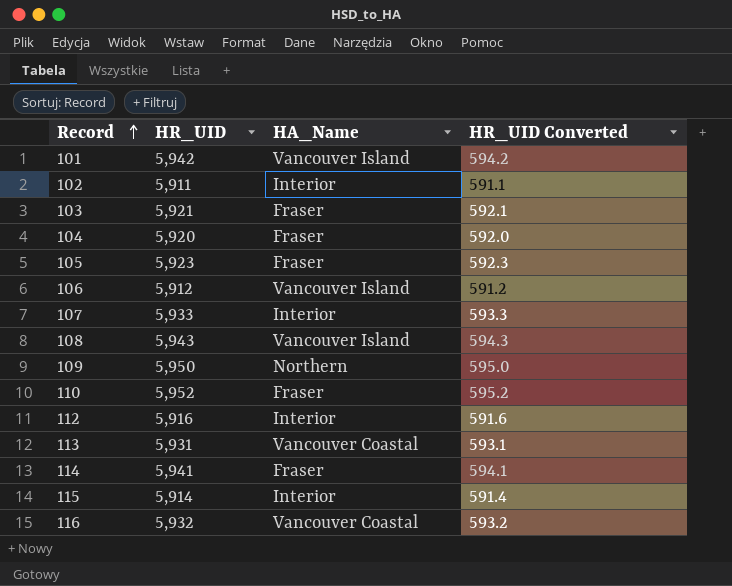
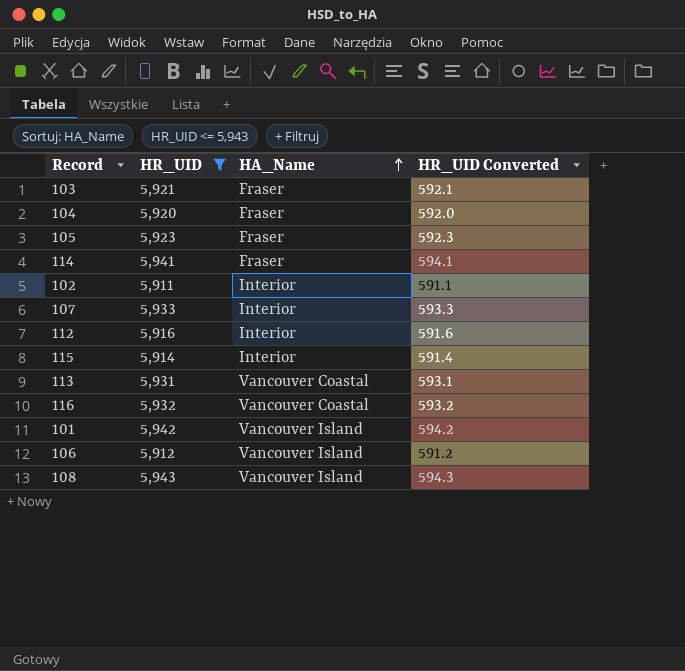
filter: none -> HR_UID <= 5,943
row order: Record ascending -> HA_Name ascending

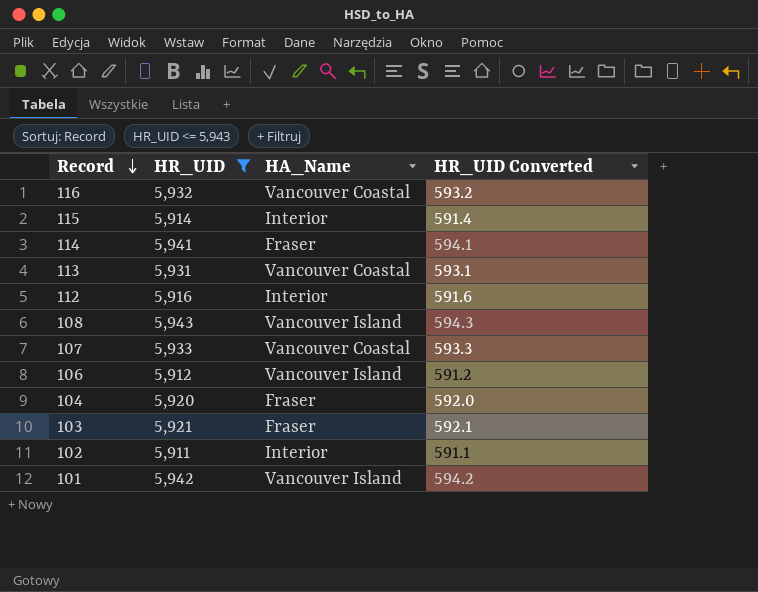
row order: HA_Name ascending -> Record descending
row 105: 5,923 | Fraser | 592.3 -> none
107 | HA_Name: Interior -> Vancouver Coastal

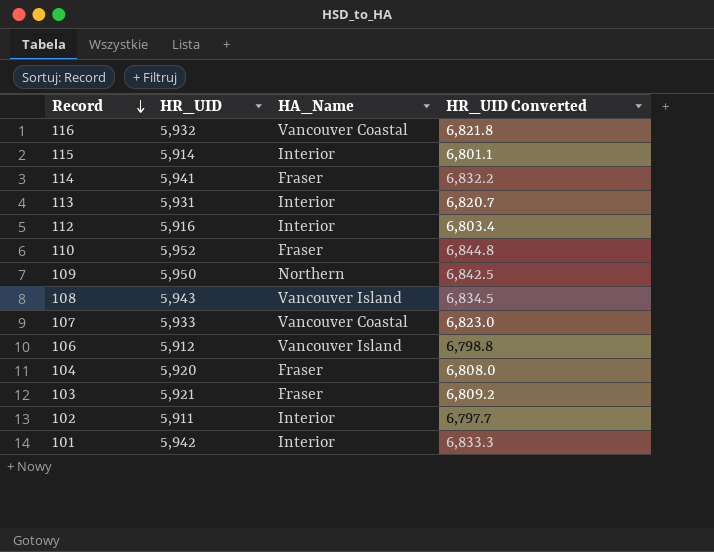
filter: HR_UID <= 5,943 -> none
column HR_UID Converted | formula: [HR_UID] * 0.1 -> [HR_UID] * 1.15
113 | HA_Name: Vancouver Coastal -> Interior
101 | HA_Name: Vancouver Island -> Interior

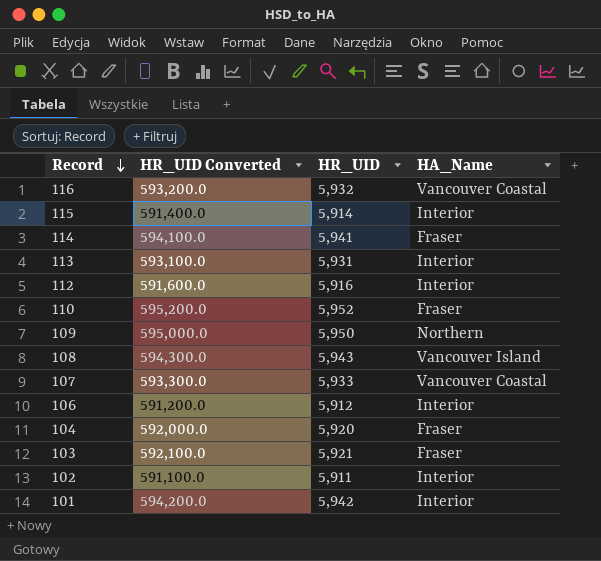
column HR_UID Converted | formula: [HR_UID] * 1.15 -> [HR_UID] * 100
column HR_UID Converted | position: 4 -> 2
106 | HA_Name: Vancouver Island -> Interior

